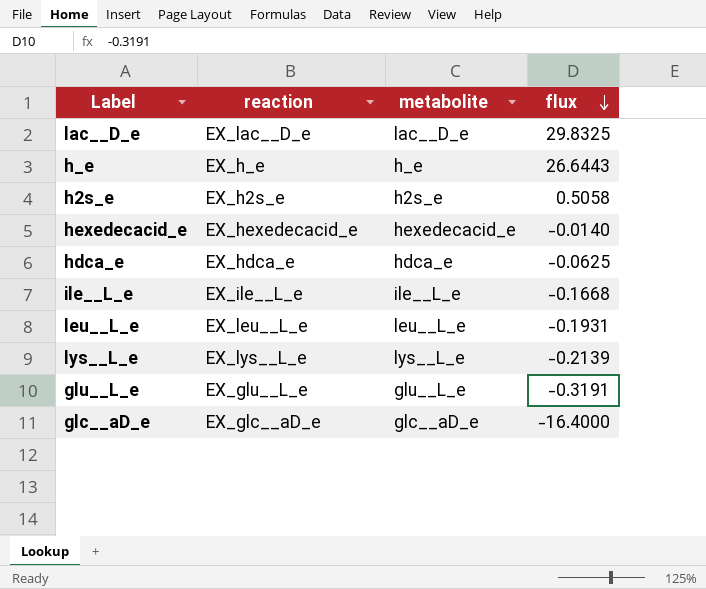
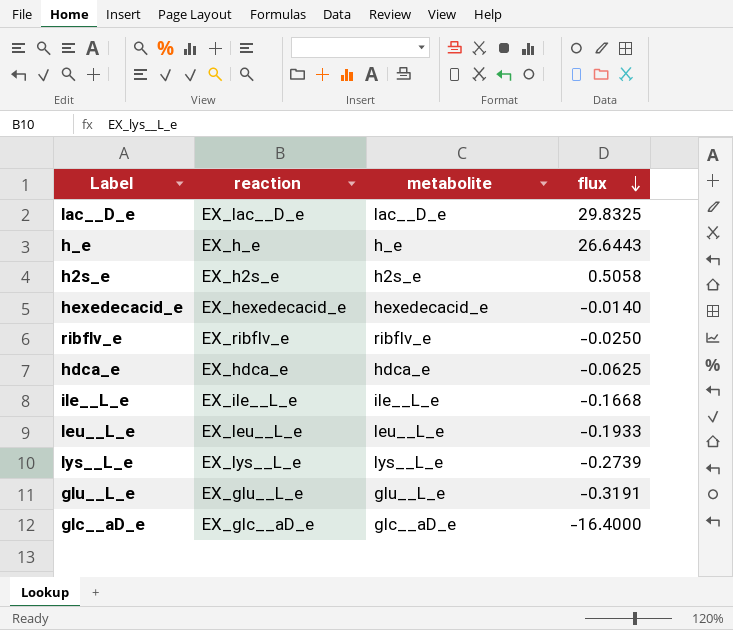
row ribflv_e: none -> EX_ribflv_e | ribflv_e | -0.0250
leu__L_e | flux: -0.1931 -> -0.1933
lys__L_e | flux: -0.2139 -> -0.2739

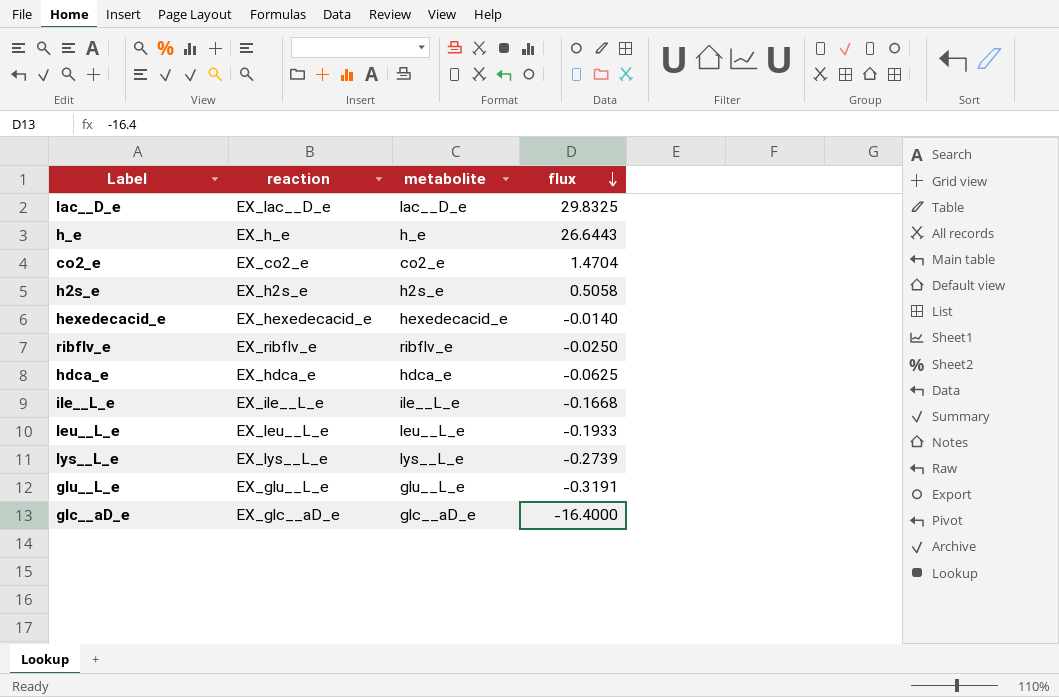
row co2_e: none -> EX_co2_e | co2_e | 1.4704

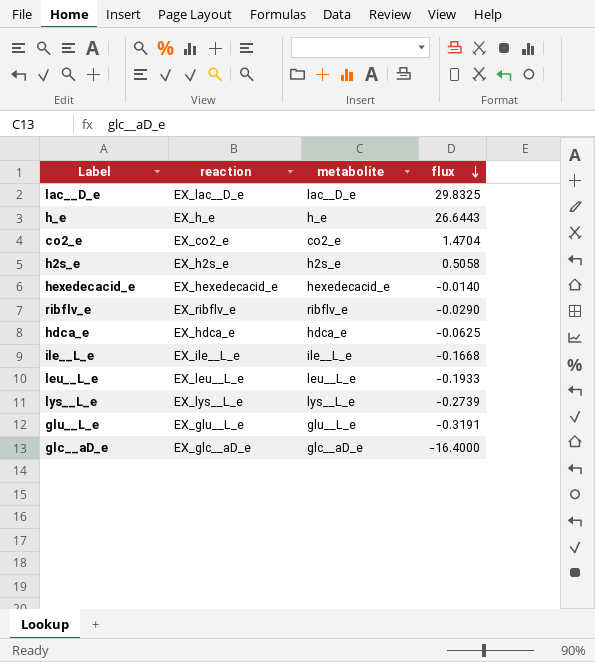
ribflv_e | flux: -0.0250 -> -0.0290

